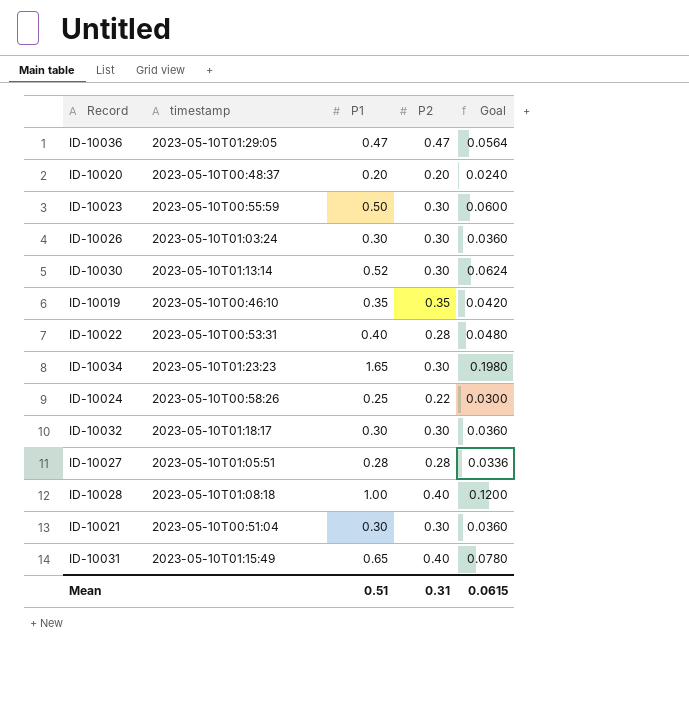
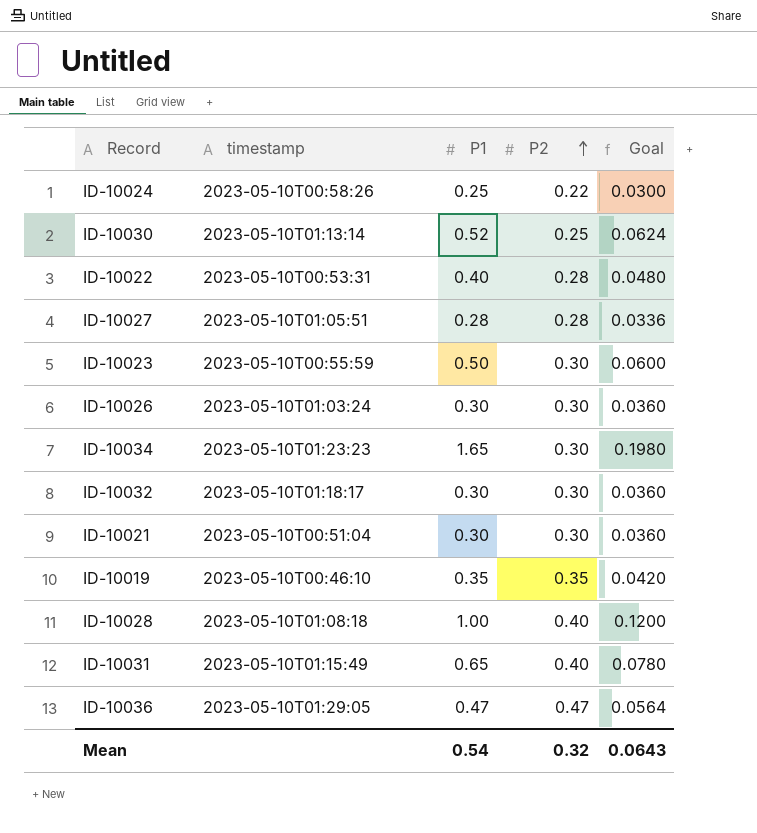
row order: none -> P2 ascending
row ID-10020: 2023-05-10T00:48:37 | 0.20 | 0.20 | 0.0240 -> none
ID-10030 | P2: 0.30 -> 0.25
Mean | P1: 0.51 -> 0.54
Mean | P2: 0.31 -> 0.32
Mean | Goal: 0.0615 -> 0.0643

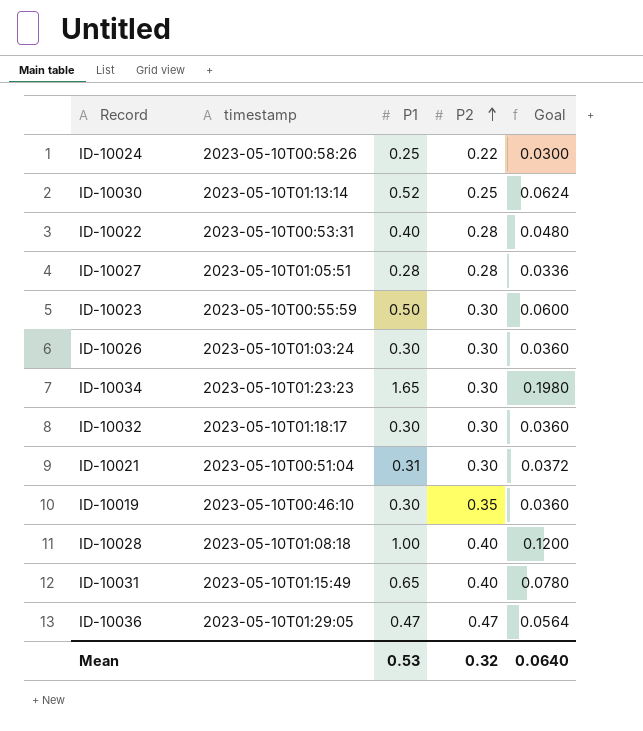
ID-10021 | P1: 0.30 -> 0.31
ID-10021 | Goal: 0.0360 -> 0.0372
ID-10019 | P1: 0.35 -> 0.30
ID-10019 | Goal: 0.0420 -> 0.0360
Mean | P1: 0.54 -> 0.53
Mean | Goal: 0.0643 -> 0.0640

